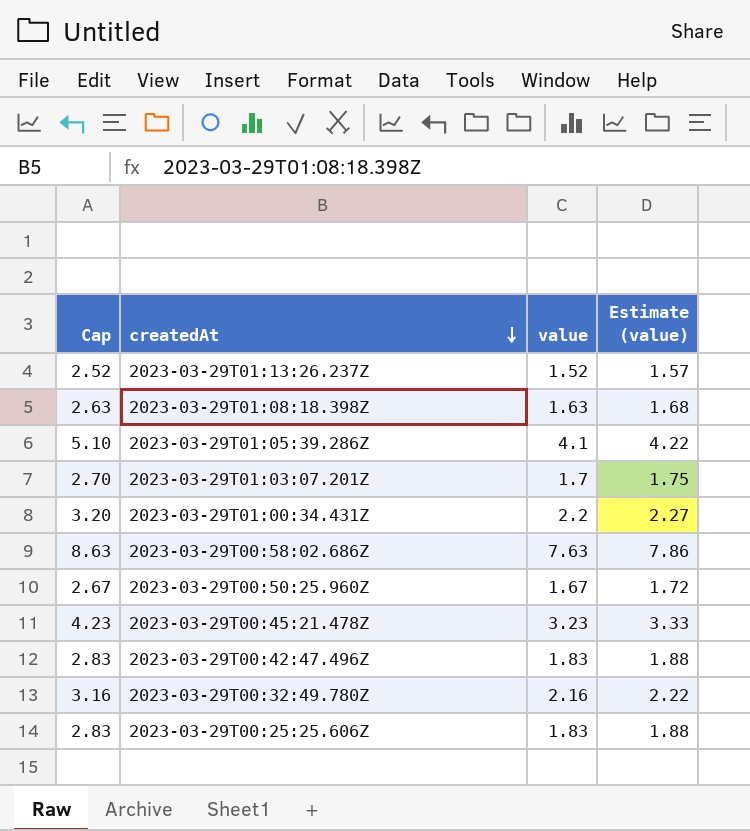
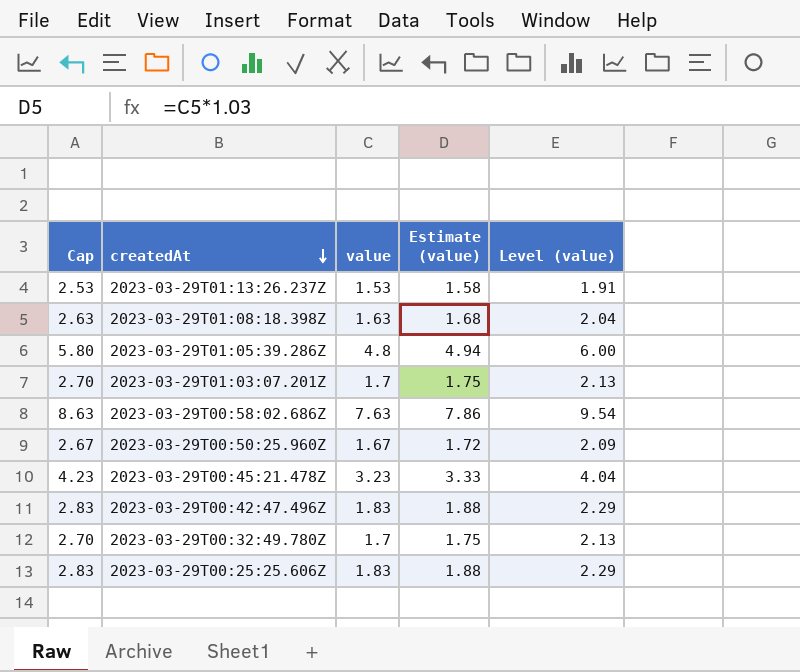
column Level (value) | formula: none -> [value] * 1.25
row 2023-03-29T01:00:34.431Z: 3.20 | 2.2 | 2.27 -> none
2023-03-29T01:13:26.237Z | Cap: 2.52 -> 2.53
2023-03-29T01:13:26.237Z | value: 1.52 -> 1.53
2023-03-29T01:13:26.237Z | Estimate (value): 1.57 -> 1.58
2023-03-29T01:05:39.286Z | Cap: 5.10 -> 5.80
2023-03-29T01:05:39.286Z | value: 4.1 -> 4.8
2023-03-29T01:05:39.286Z | Estimate (value): 4.22 -> 4.94
2023-03-29T00:32:49.780Z | Cap: 3.16 -> 2.70
2023-03-29T00:32:49.780Z | value: 2.16 -> 1.7
2023-03-29T00:32:49.780Z | Estimate (value): 2.22 -> 1.75

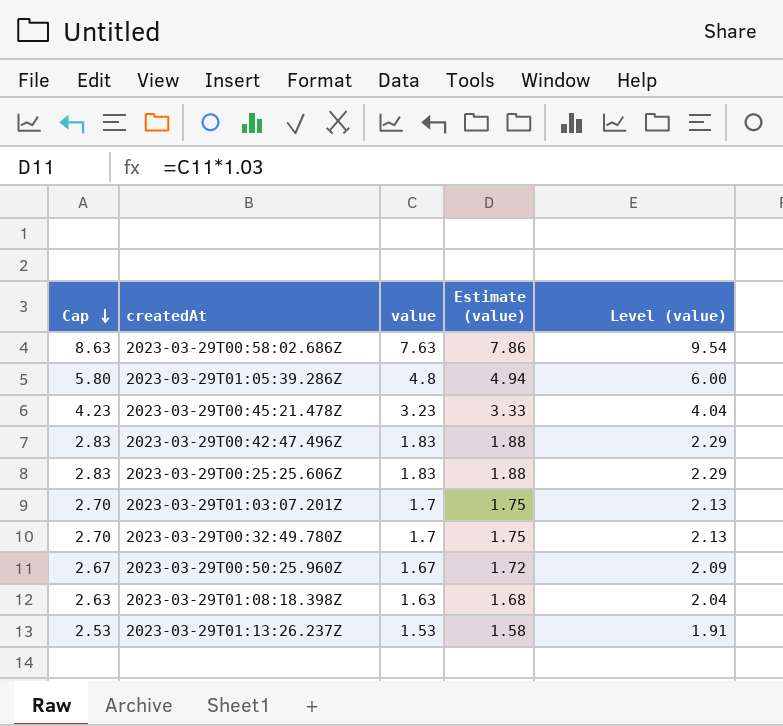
row order: createdAt descending -> Cap descending

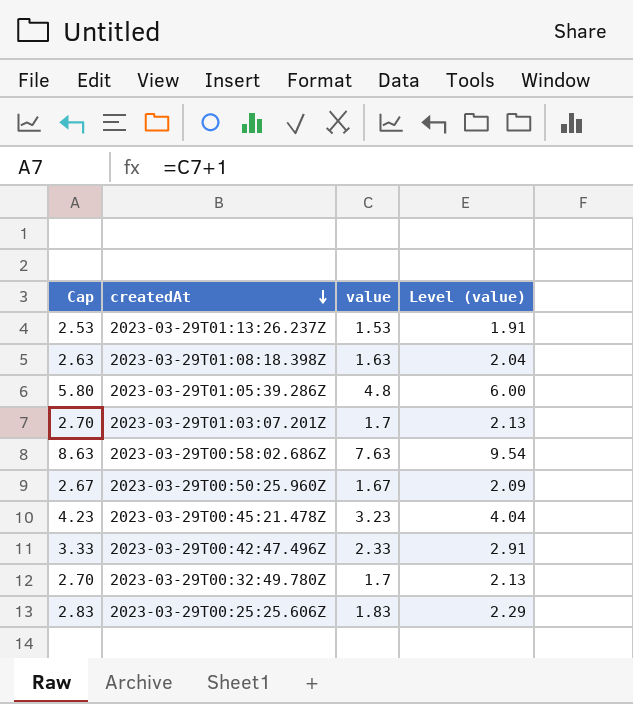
row order: Cap descending -> createdAt descending
column Estimate (value) | formula: [value] * 1.03 -> none
2023-03-29T00:42:47.496Z | Cap: 2.83 -> 3.33
2023-03-29T00:42:47.496Z | value: 1.83 -> 2.33
2023-03-29T00:42:47.496Z | Level (value): 2.29 -> 2.91

